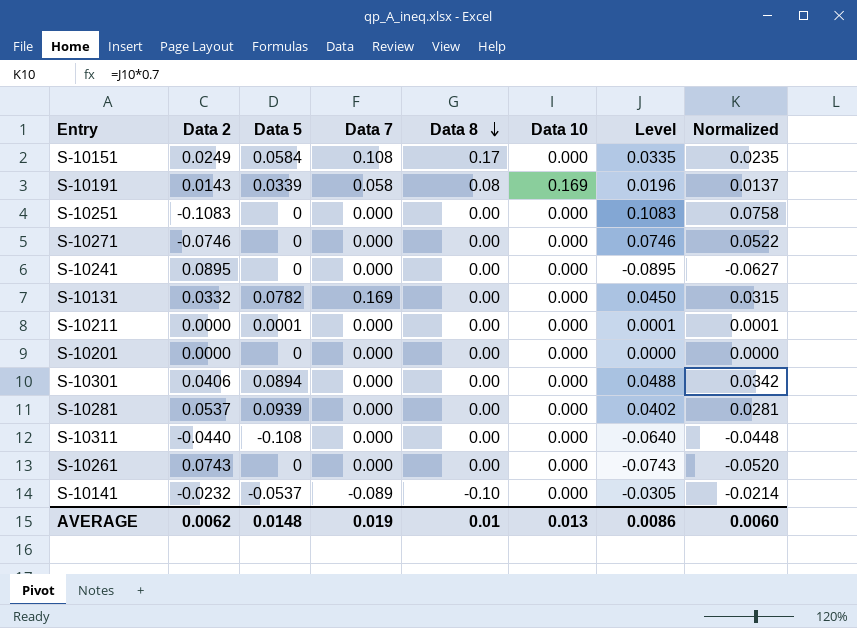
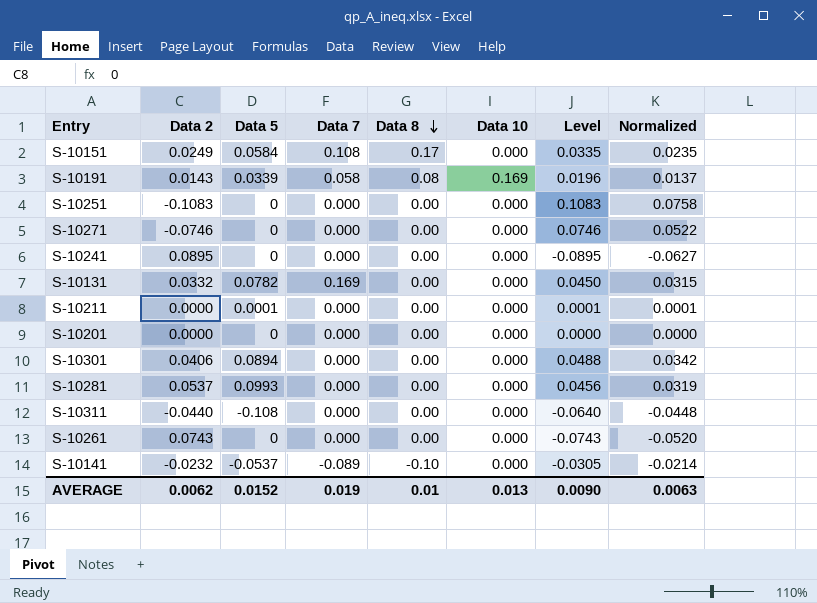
S-10281 | Data 5: 0.0939 -> 0.0993
S-10281 | Level: 0.0402 -> 0.0456
S-10281 | Normalized: 0.0281 -> 0.0319
AVERAGE | Data 5: 0.0148 -> 0.0152
AVERAGE | Level: 0.0086 -> 0.0090
AVERAGE | Normalized: 0.0060 -> 0.0063

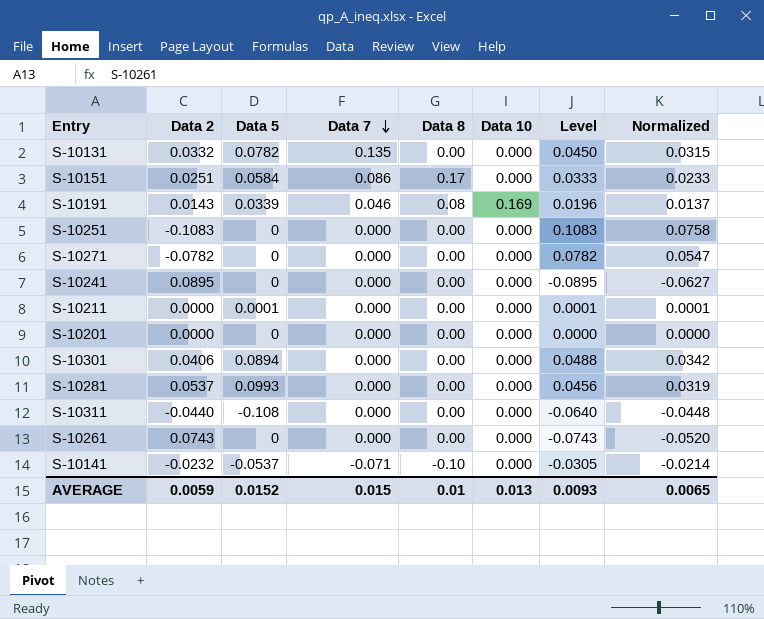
row order: Data 8 descending -> Data 7 descending
S-10131 | Data 7: 0.169 -> 0.135
S-10151 | Data 2: 0.0249 -> 0.0251
S-10151 | Data 7: 0.108 -> 0.086
S-10151 | Level: 0.0335 -> 0.0333
S-10151 | Normalized: 0.0235 -> 0.0233
S-10191 | Data 7: 0.058 -> 0.046
S-10271 | Data 2: -0.0746 -> -0.0782
S-10271 | Level: 0.0746 -> 0.0782
S-10271 | Normalized: 0.0522 -> 0.0547
S-10141 | Data 7: -0.089 -> -0.071
AVERAGE | Data 2: 0.0062 -> 0.0059
AVERAGE | Data 7: 0.019 -> 0.015
AVERAGE | Level: 0.0090 -> 0.0093
AVERAGE | Normalized: 0.0063 -> 0.0065

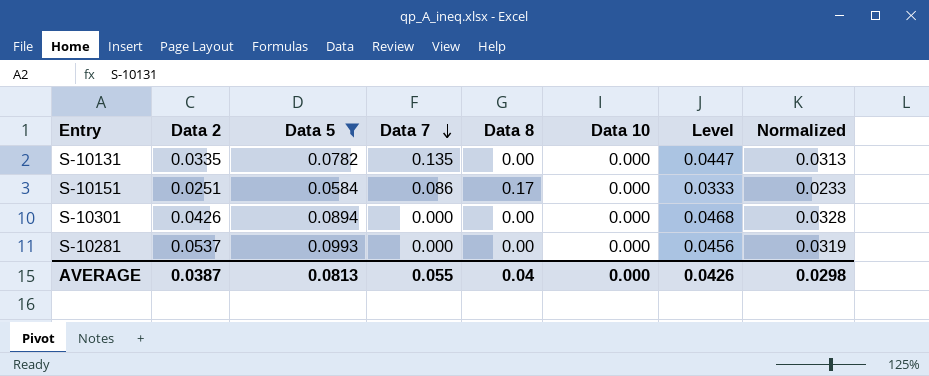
filter: none -> Data 5 >= 0.0584
S-10131 | Data 2: 0.0332 -> 0.0335
S-10131 | Level: 0.0450 -> 0.0447
S-10131 | Normalized: 0.0315 -> 0.0313
S-10301 | Data 2: 0.0406 -> 0.0426
S-10301 | Level: 0.0488 -> 0.0468
S-10301 | Normalized: 0.0342 -> 0.0328
AVERAGE | Data 2: 0.0059 -> 0.0387
AVERAGE | Data 5: 0.0152 -> 0.0813
AVERAGE | Data 7: 0.015 -> 0.055
AVERAGE | Data 8: 0.01 -> 0.04
AVERAGE | Data 10: 0.013 -> 0.000
AVERAGE | Level: 0.0093 -> 0.0426
AVERAGE | Normalized: 0.0065 -> 0.0298

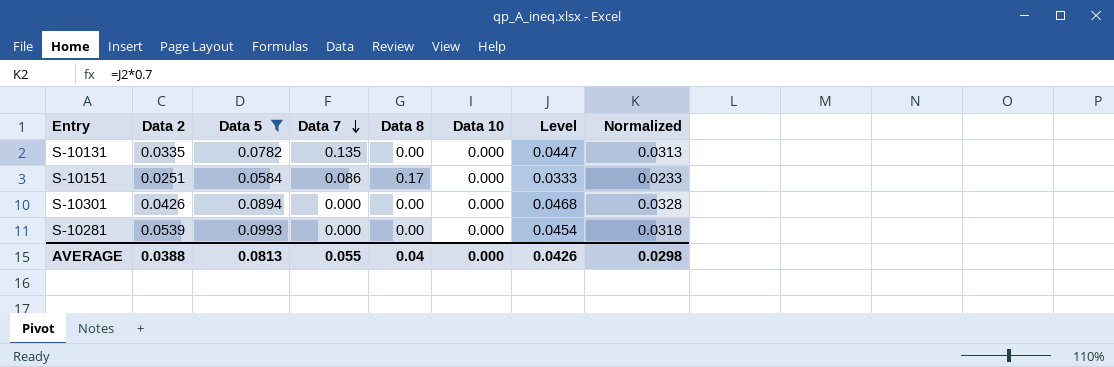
S-10281 | Data 2: 0.0537 -> 0.0539
S-10281 | Level: 0.0456 -> 0.0454
S-10281 | Normalized: 0.0319 -> 0.0318
AVERAGE | Data 2: 0.0387 -> 0.0388

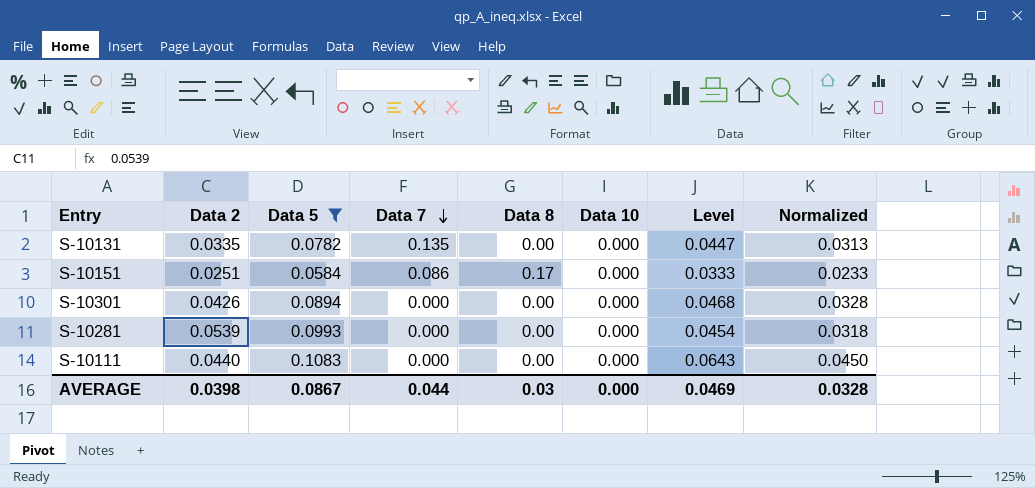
row S-10111: none -> 0.0440 | 0.1083 | 0.000 | 0.00 | 0.000 | 0.0643 | 0.0450
AVERAGE | Data 2: 0.0388 -> 0.0398
AVERAGE | Data 5: 0.0813 -> 0.0867
AVERAGE | Data 7: 0.055 -> 0.044
AVERAGE | Data 8: 0.04 -> 0.03
AVERAGE | Level: 0.0426 -> 0.0469
AVERAGE | Normalized: 0.0298 -> 0.0328

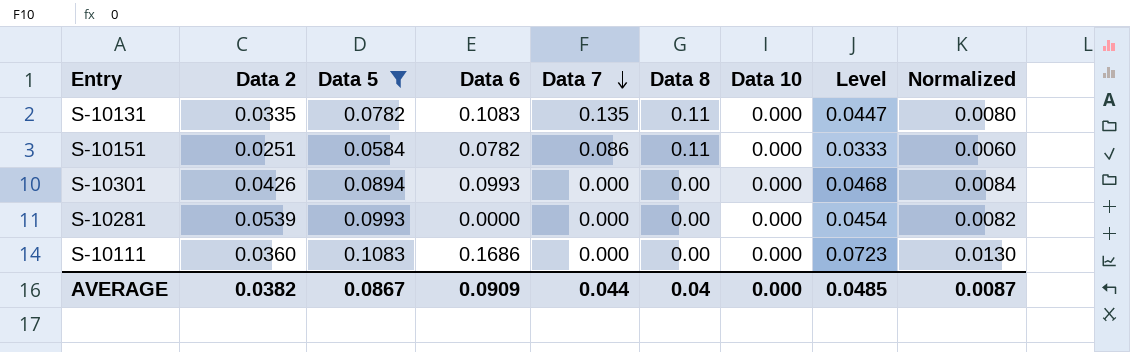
column Data 6 | position: none -> 4
column Normalized | formula: [Level] * 0.7 -> [Level] * 0.18
S-10131 | Data 8: 0.00 -> 0.11
S-10151 | Data 8: 0.17 -> 0.11
S-10111 | Data 2: 0.0440 -> 0.0360
S-10111 | Level: 0.0643 -> 0.0723
AVERAGE | Data 2: 0.0398 -> 0.0382
AVERAGE | Data 8: 0.03 -> 0.04
AVERAGE | Level: 0.0469 -> 0.0485
AVERAGE | Normalized: 0.0328 -> 0.0087

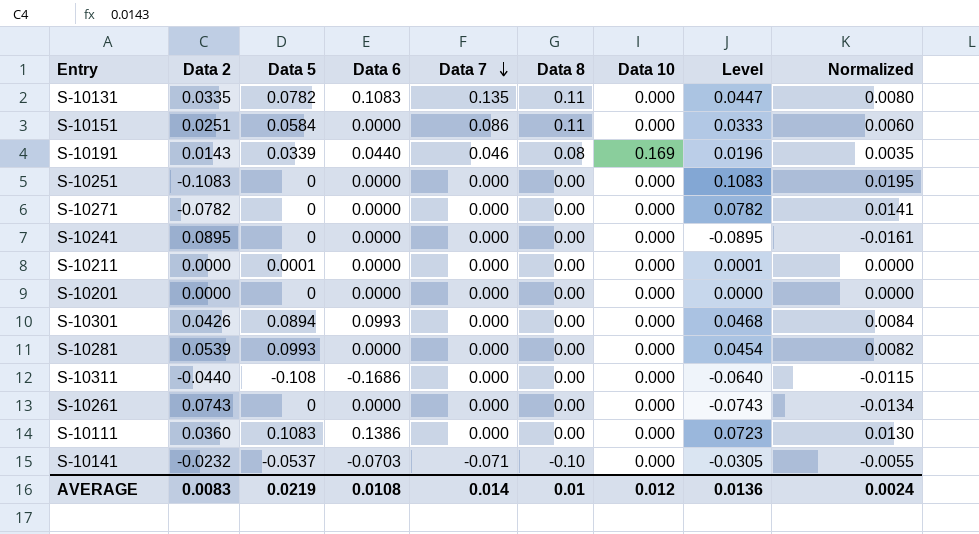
filter: Data 5 >= 0.0584 -> none
S-10151 | Data 6: 0.0782 -> 0.0000
S-10111 | Data 6: 0.1686 -> 0.1386
AVERAGE | Data 2: 0.0382 -> 0.0083
AVERAGE | Data 5: 0.0867 -> 0.0219
AVERAGE | Data 6: 0.0909 -> 0.0108
AVERAGE | Data 7: 0.044 -> 0.014
AVERAGE | Data 8: 0.04 -> 0.01
AVERAGE | Data 10: 0.000 -> 0.012
AVERAGE | Level: 0.0485 -> 0.0136
AVERAGE | Normalized: 0.0087 -> 0.0024

